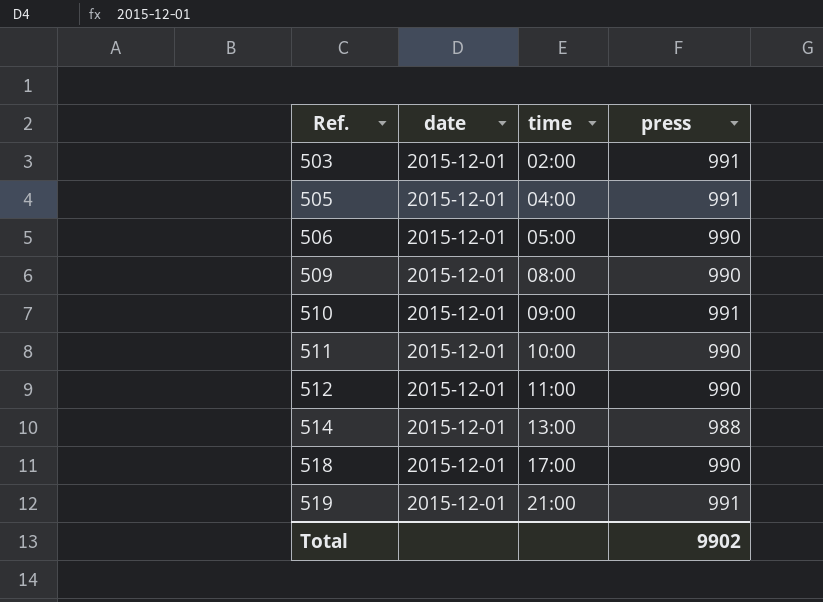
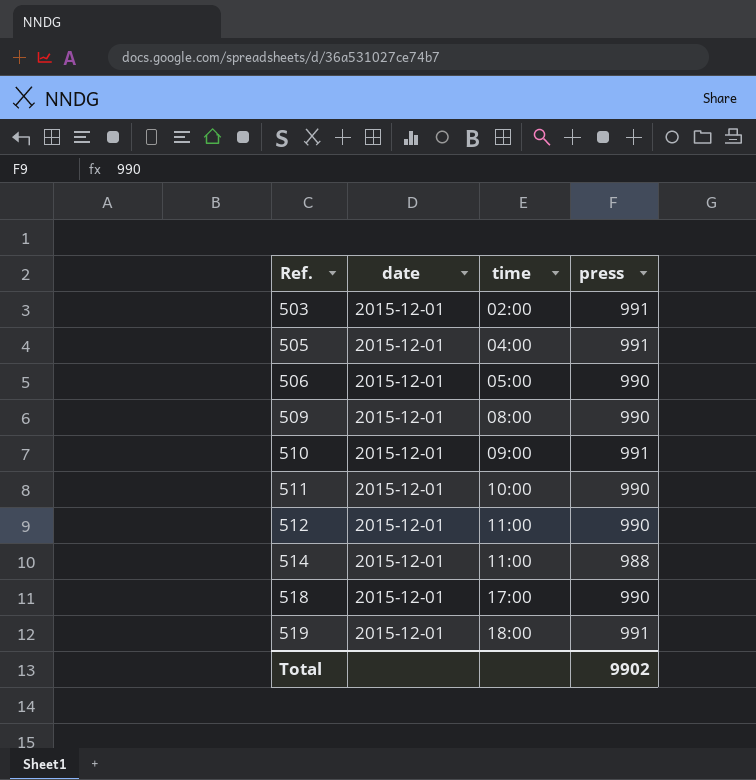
514 | time: 13:00 -> 11:00
519 | time: 21:00 -> 18:00

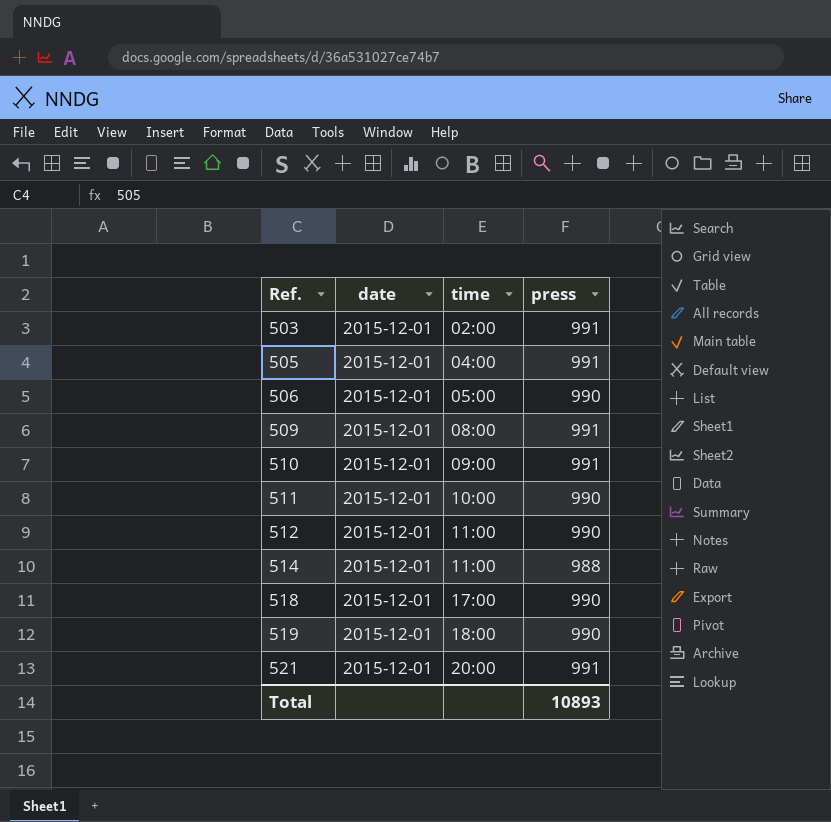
509 | press: 990 -> 991
519 | press: 991 -> 990
row 521: none -> 2015-12-01 | 20:00 | 991
Total | press: 9902 -> 10893

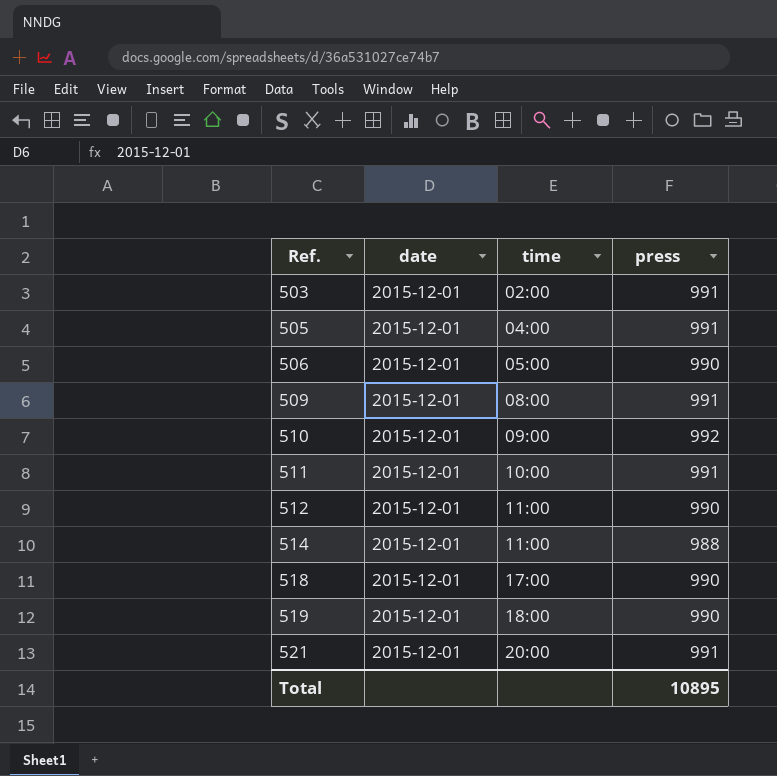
510 | press: 991 -> 992
511 | press: 990 -> 991
Total | press: 10893 -> 10895

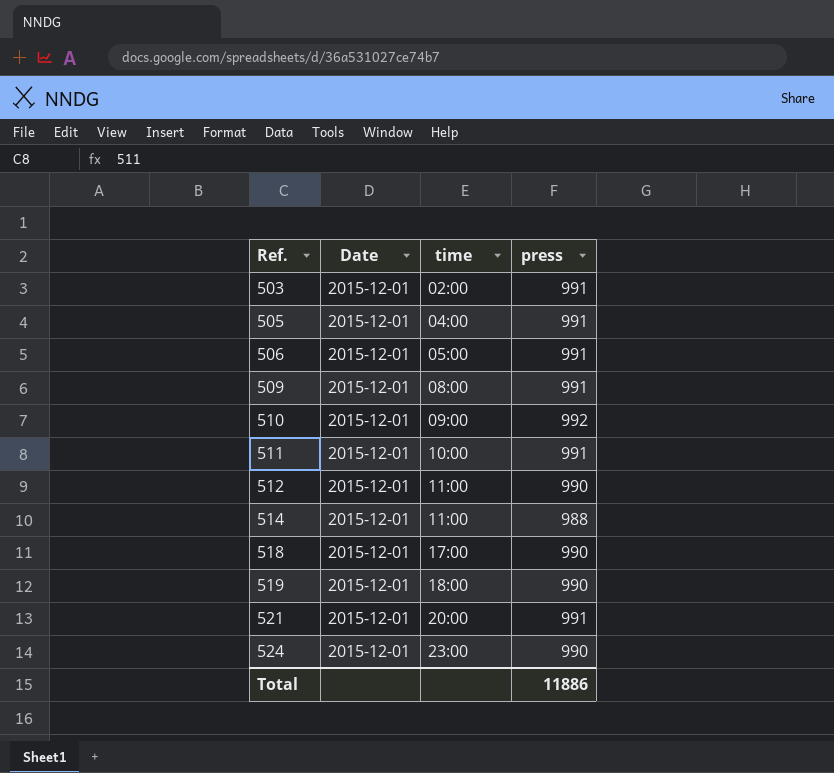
column name: date -> Date
506 | press: 990 -> 991
row 524: none -> 2015-12-01 | 23:00 | 990
Total | press: 10895 -> 11886

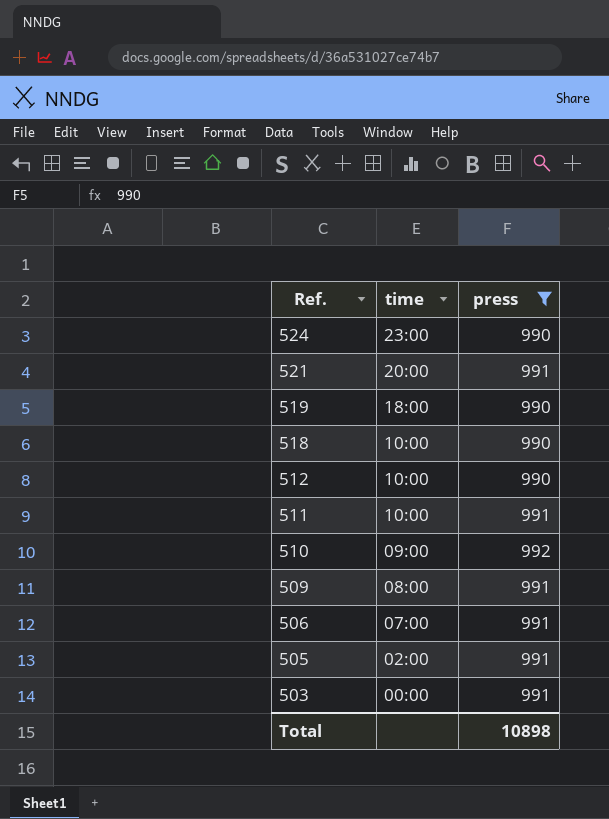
filter: none -> press != 988
row order: Ref. ascending -> Ref. descending
column Date | position: 2 -> none
518 | time: 17:00 -> 10:00
512 | time: 11:00 -> 10:00
506 | time: 05:00 -> 07:00
505 | time: 04:00 -> 02:00
503 | time: 02:00 -> 00:00
Total | press: 11886 -> 10898

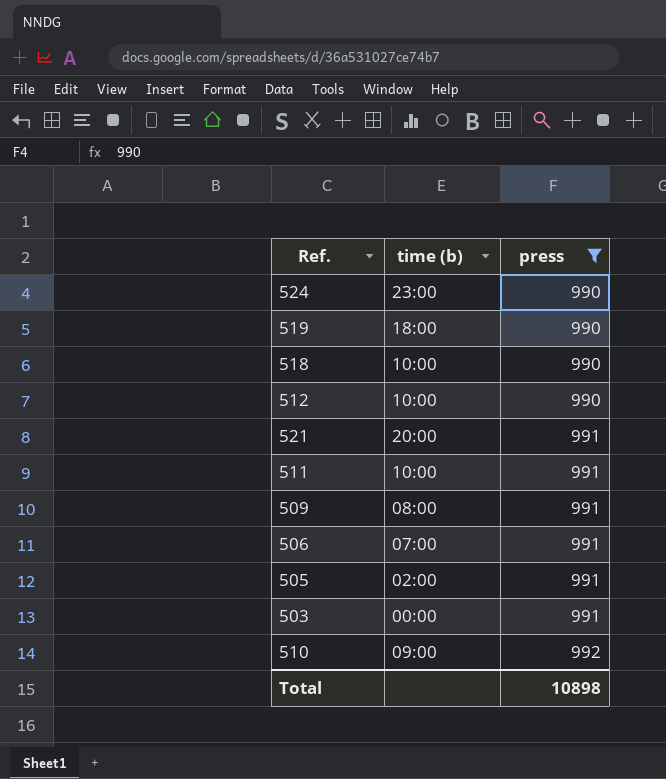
row order: Ref. descending -> press ascending
column name: time -> time (b)

